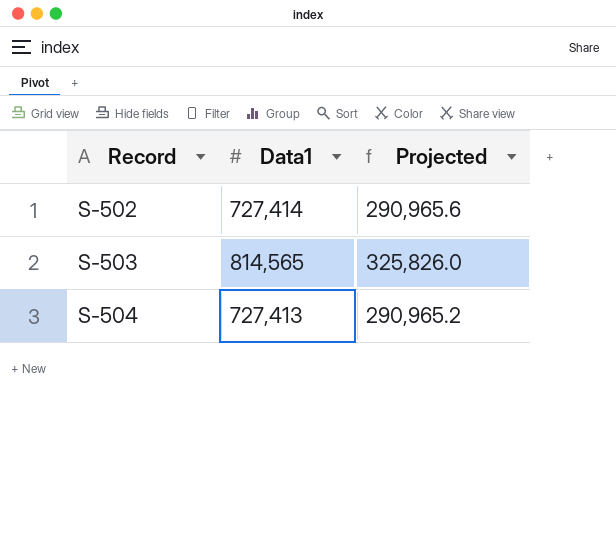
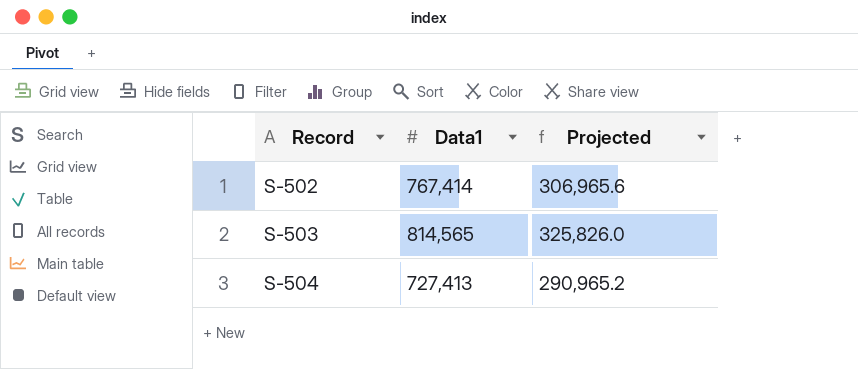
S-502 | Data1: 727,414 -> 767,414
S-502 | Projected: 290,965.6 -> 306,965.6

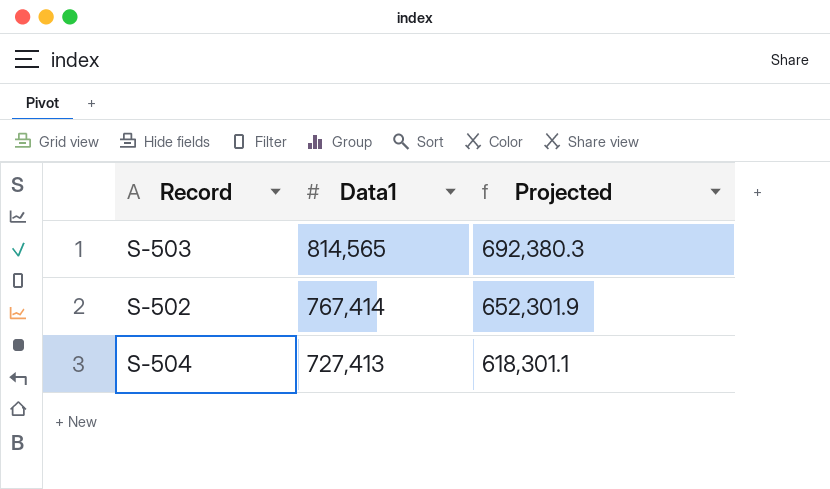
row order: Record ascending -> Data1 descending
column Projected | formula: [Data1] * 0.4 -> [Data1] * 0.85

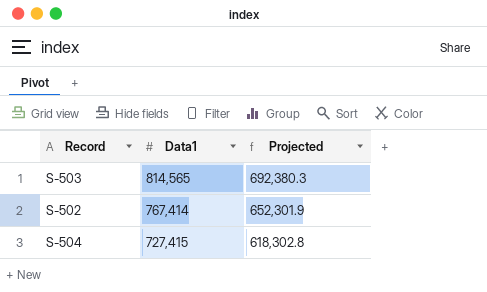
S-504 | Data1: 727,413 -> 727,415
S-504 | Projected: 618,301.1 -> 618,302.8

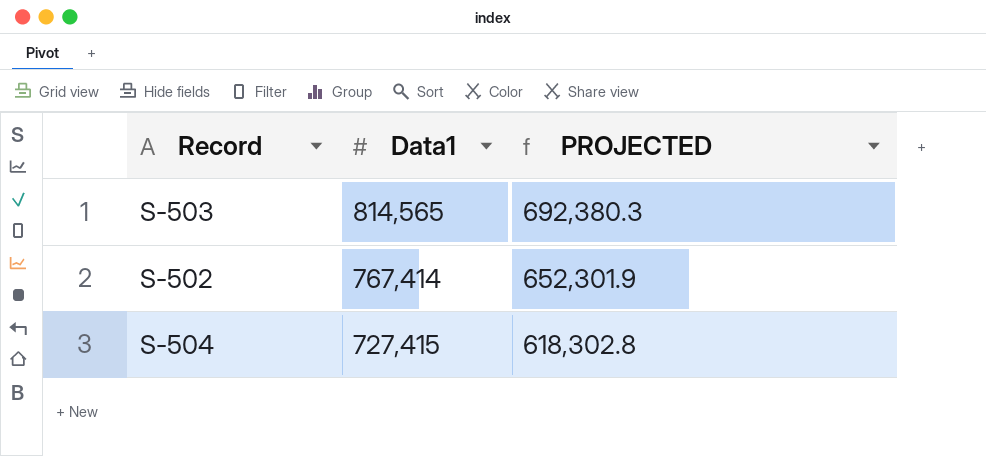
column name: Projected -> PROJECTED

